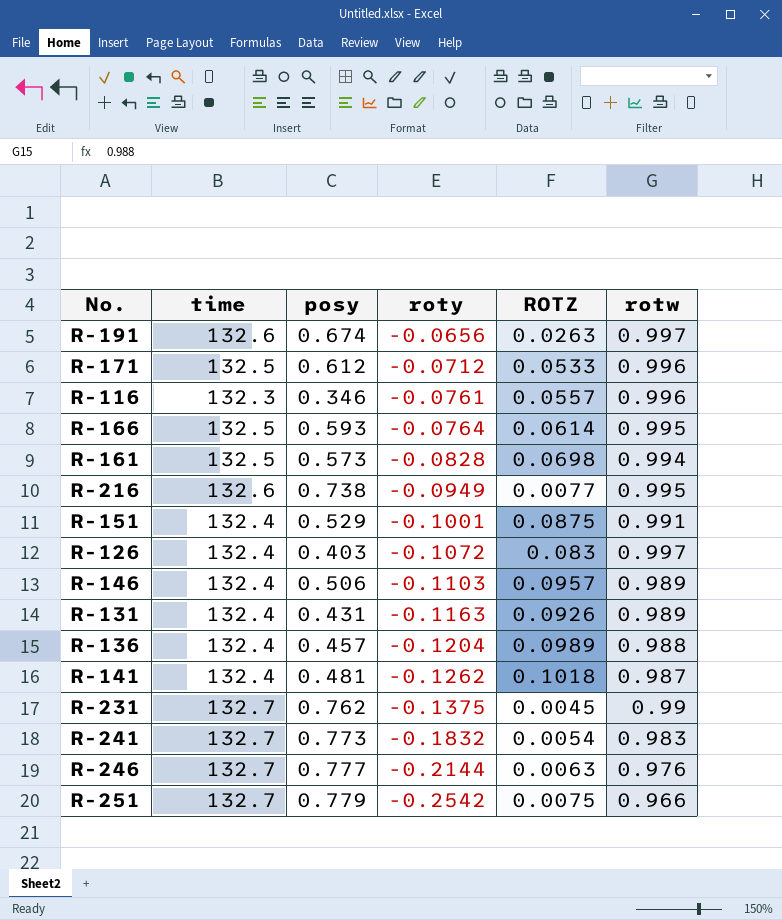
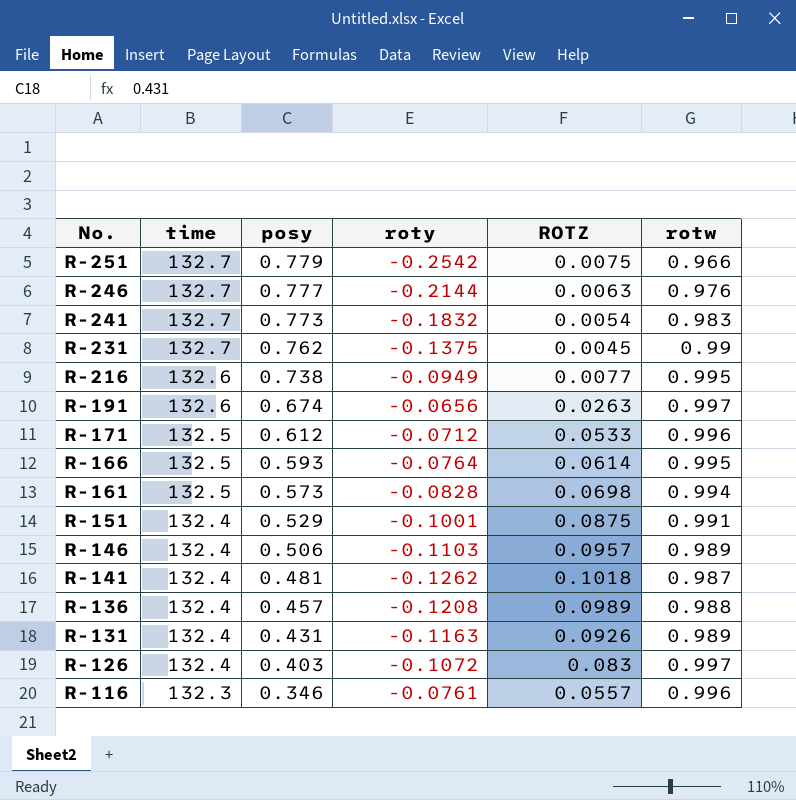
row order: roty descending -> No. descending
R-136 | roty: -0.1204 -> -0.1208

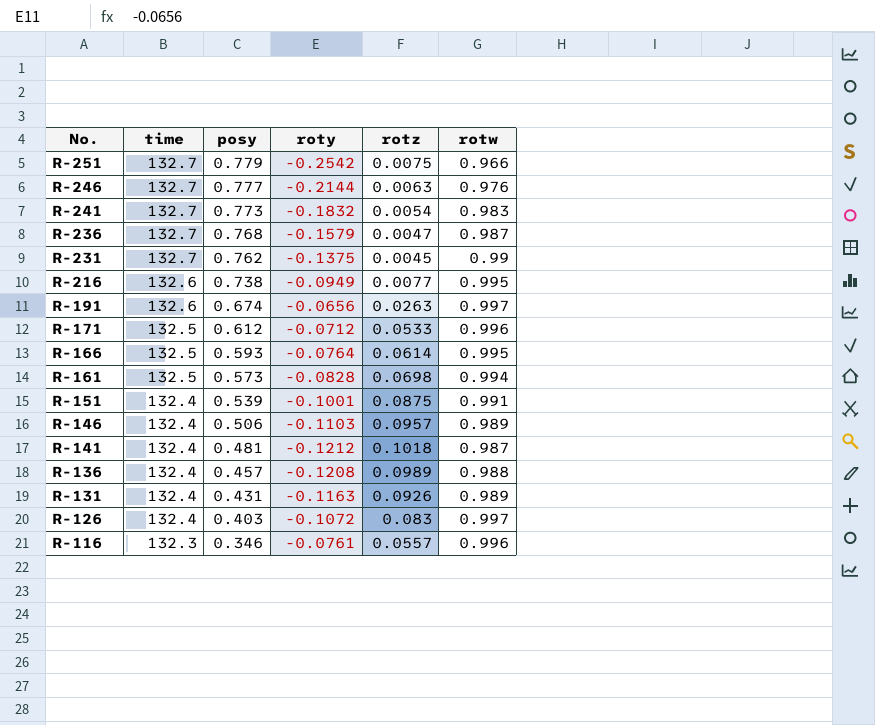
column name: ROTZ -> rotz
row R-236: none -> 132.7 | 0.768 | -0.1579 | 0.0047 | 0.987
R-151 | posy: 0.529 -> 0.539
R-141 | roty: -0.1262 -> -0.1212

